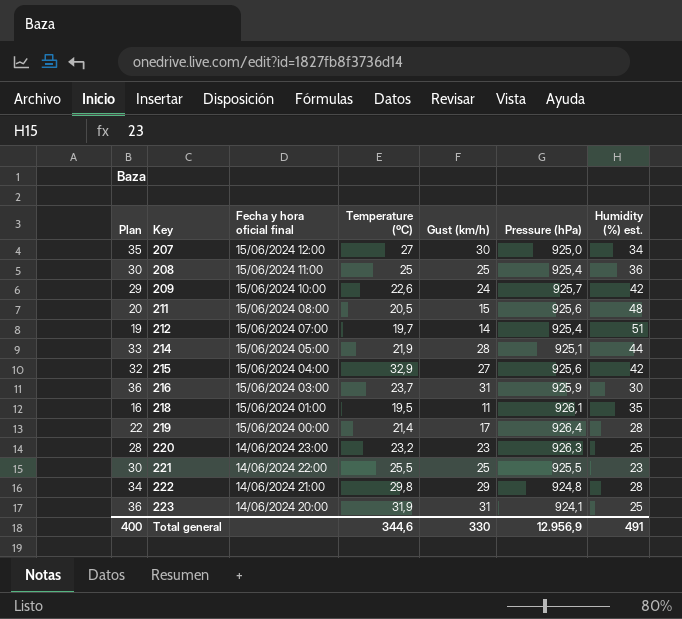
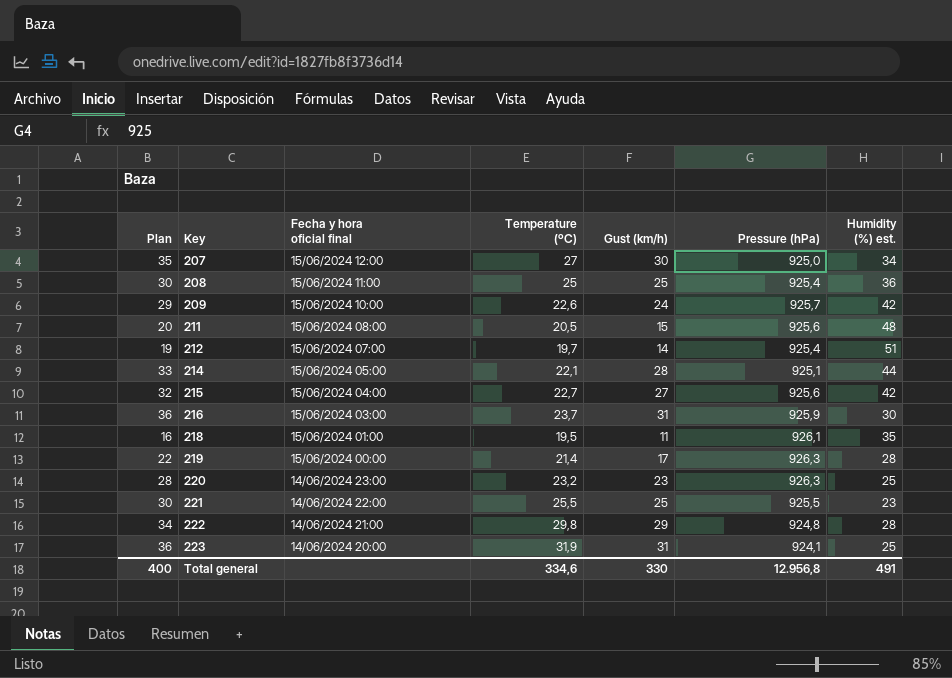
214 | Temperature (ºC): 21,9 -> 22,1
215 | Temperature (ºC): 32,9 -> 22,7
219 | Pressure (hPa): 926,4 -> 926,3
Total general | Temperature (ºC): 344,6 -> 334,6
Total general | Pressure (hPa): 12.956,9 -> 12.956,8

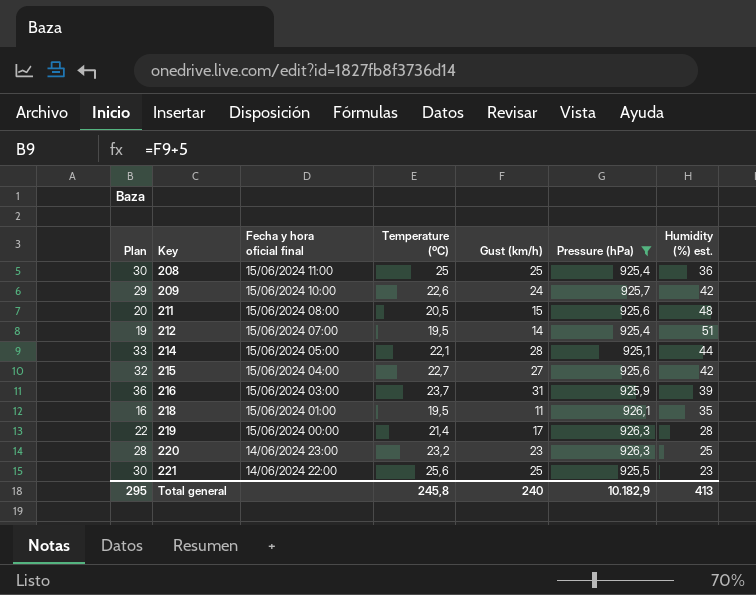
filter: none -> Pressure (hPa) >= 925,1
212 | Temperature (ºC): 19,7 -> 19,5
216 | Humidity (%) est.: 30 -> 39
221 | Temperature (ºC): 25,5 -> 25,6
Total general | Plan: 400 -> 295
Total general | Temperature (ºC): 334,6 -> 245,8
Total general | Gust (km/h): 330 -> 240
Total general | Pressure (hPa): 12.956,8 -> 10.182,9
Total general | Humidity (%) est.: 491 -> 413

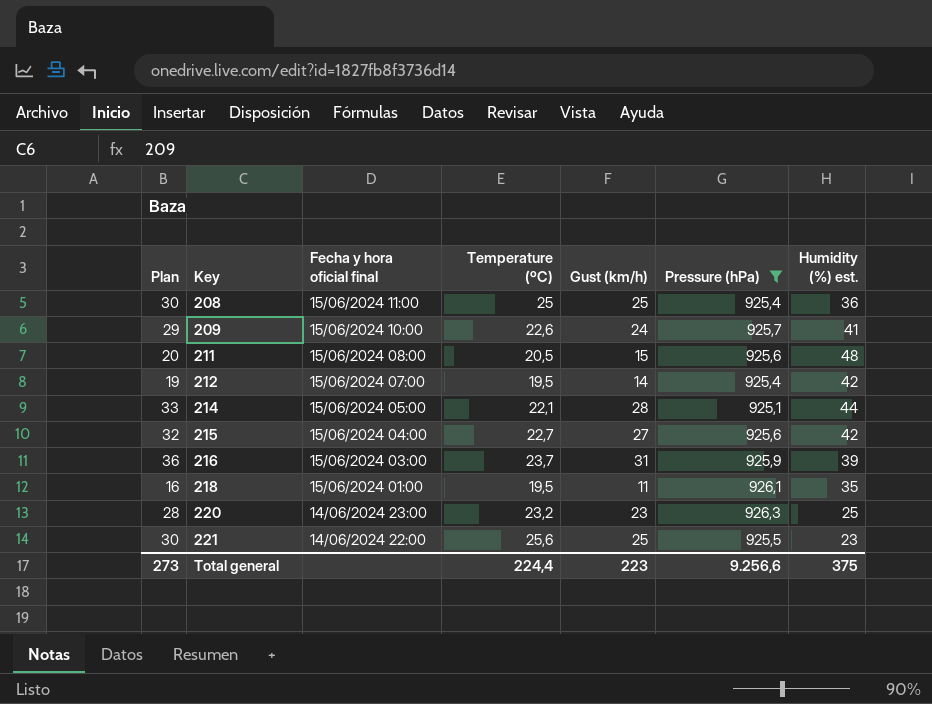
row 219: 22 | 15/06/2024 00:00 | 21,4 | 17 | 926,3 | 28 -> none
209 | Humidity (%) est.: 42 -> 41
212 | Humidity (%) est.: 51 -> 42
Total general | Plan: 295 -> 273
Total general | Temperature (ºC): 245,8 -> 224,4
Total general | Gust (km/h): 240 -> 223
Total general | Pressure (hPa): 10.182,9 -> 9.256,6
Total general | Humidity (%) est.: 413 -> 375

